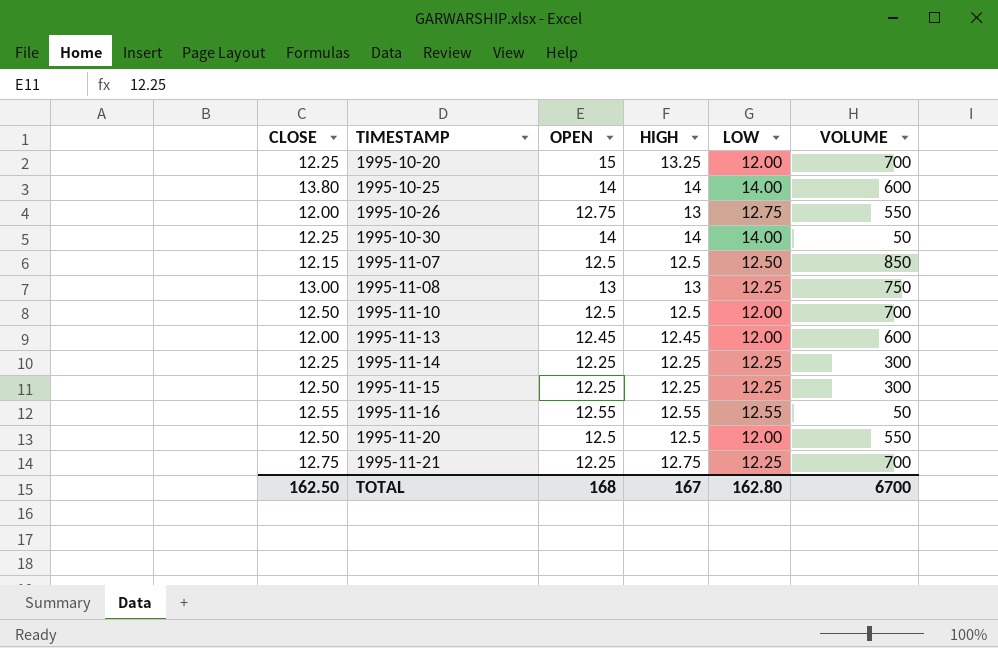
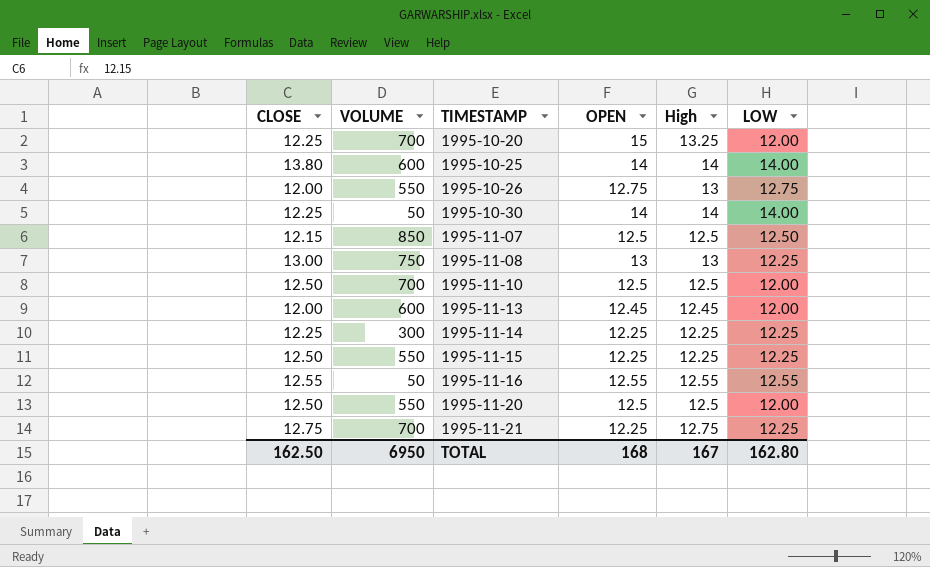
column VOLUME | position: 6 -> 2
column name: HIGH -> High
1995-11-15 | VOLUME: 300 -> 550
TOTAL | VOLUME: 6700 -> 6950

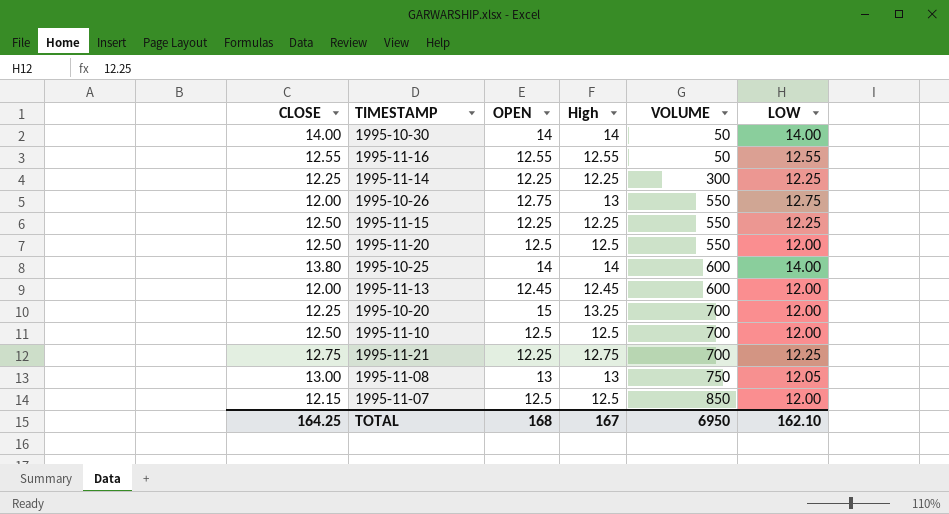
row order: TIMESTAMP ascending -> VOLUME ascending
column VOLUME | position: 2 -> 5
1995-10-30 | CLOSE: 12.25 -> 14.00
1995-11-08 | LOW: 12.25 -> 12.05
1995-11-07 | LOW: 12.50 -> 12.00
TOTAL | CLOSE: 162.50 -> 164.25
TOTAL | LOW: 162.80 -> 162.10

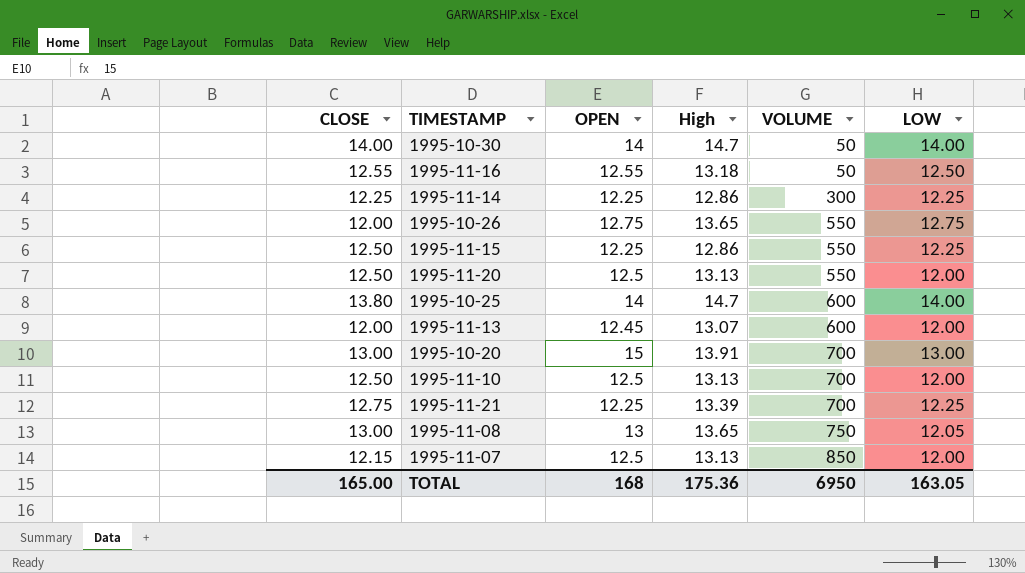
1995-10-30 | High: 14 -> 14.7
1995-11-16 | High: 12.55 -> 13.18
1995-11-16 | LOW: 12.55 -> 12.50
1995-11-14 | High: 12.25 -> 12.86
1995-10-26 | High: 13 -> 13.65
1995-11-15 | High: 12.25 -> 12.86
1995-11-20 | High: 12.5 -> 13.13
1995-10-25 | High: 14 -> 14.7
1995-11-13 | High: 12.45 -> 13.07
1995-10-20 | CLOSE: 12.25 -> 13.00
1995-10-20 | High: 13.25 -> 13.91
1995-10-20 | LOW: 12.00 -> 13.00
1995-11-10 | High: 12.5 -> 13.13
1995-11-21 | High: 12.75 -> 13.39
1995-11-08 | High: 13 -> 13.65
1995-11-07 | High: 12.5 -> 13.13
TOTAL | CLOSE: 164.25 -> 165.00
TOTAL | High: 167 -> 175.36
TOTAL | LOW: 162.10 -> 163.05

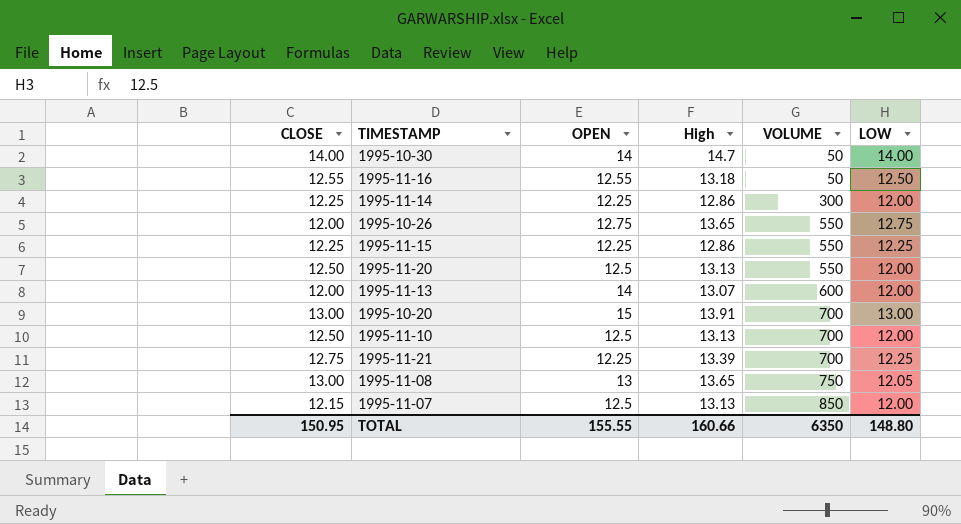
row 1995-10-25: 13.80 | 14 | 14.7 | 600 | 14.00 -> none
1995-11-14 | LOW: 12.25 -> 12.00
1995-11-15 | CLOSE: 12.50 -> 12.25
1995-11-13 | OPEN: 12.45 -> 14
TOTAL | CLOSE: 165.00 -> 150.95
TOTAL | OPEN: 168 -> 155.55
TOTAL | High: 175.36 -> 160.66
TOTAL | VOLUME: 6950 -> 6350
TOTAL | LOW: 163.05 -> 148.80

